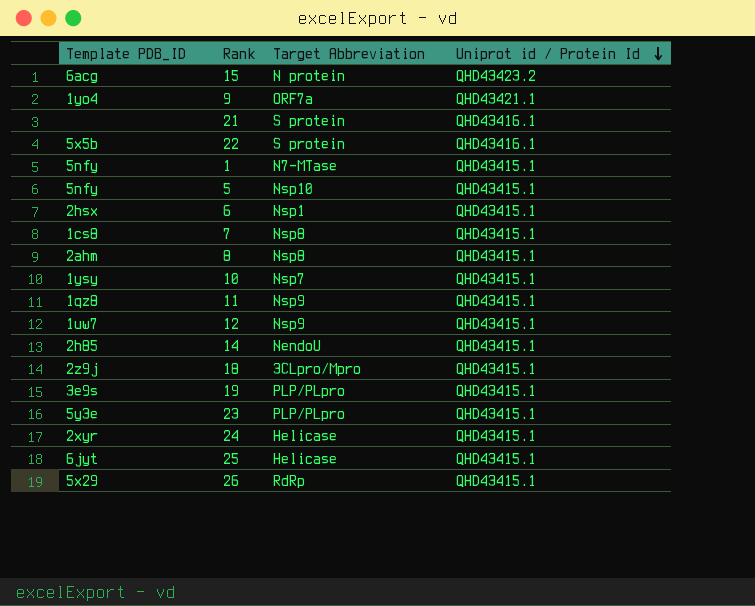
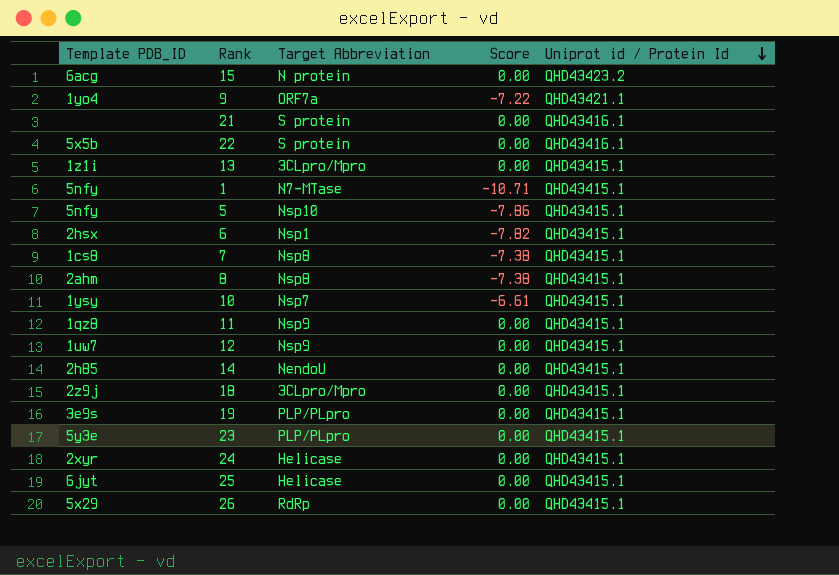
column Score | position: none -> 4
row 13: none -> 1z1i | 3CLpro/Mpro | 0.00 | QHD43415.1

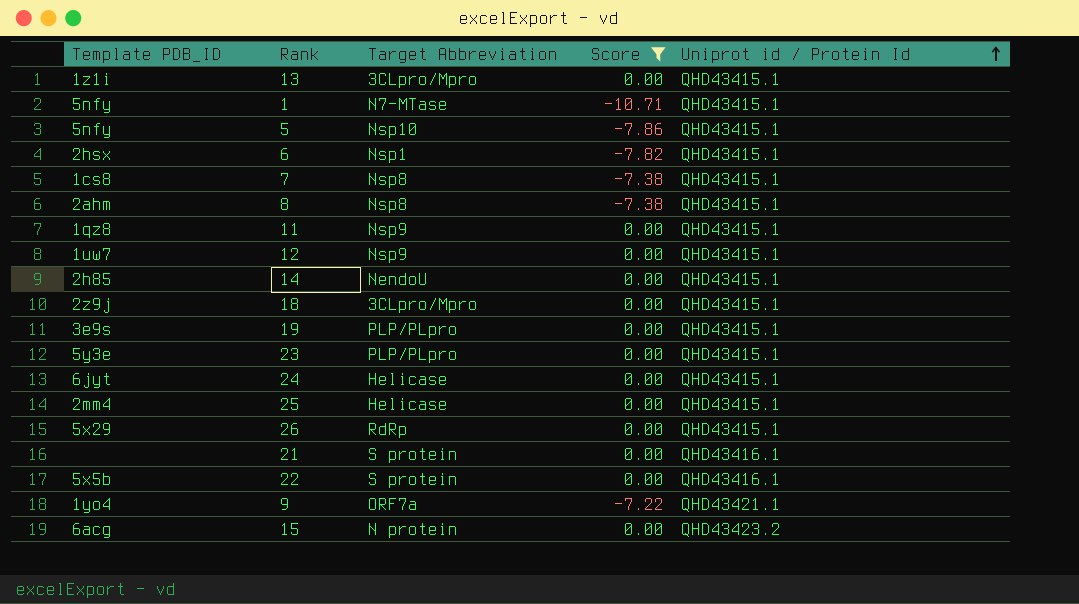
filter: none -> Score != -6.61
row order: Uniprot id / Protein Id descending -> Uniprot id / Protein Id ascending
24 | Template PDB_ID: 2xyr -> 6jyt
25 | Template PDB_ID: 6jyt -> 2mm4

